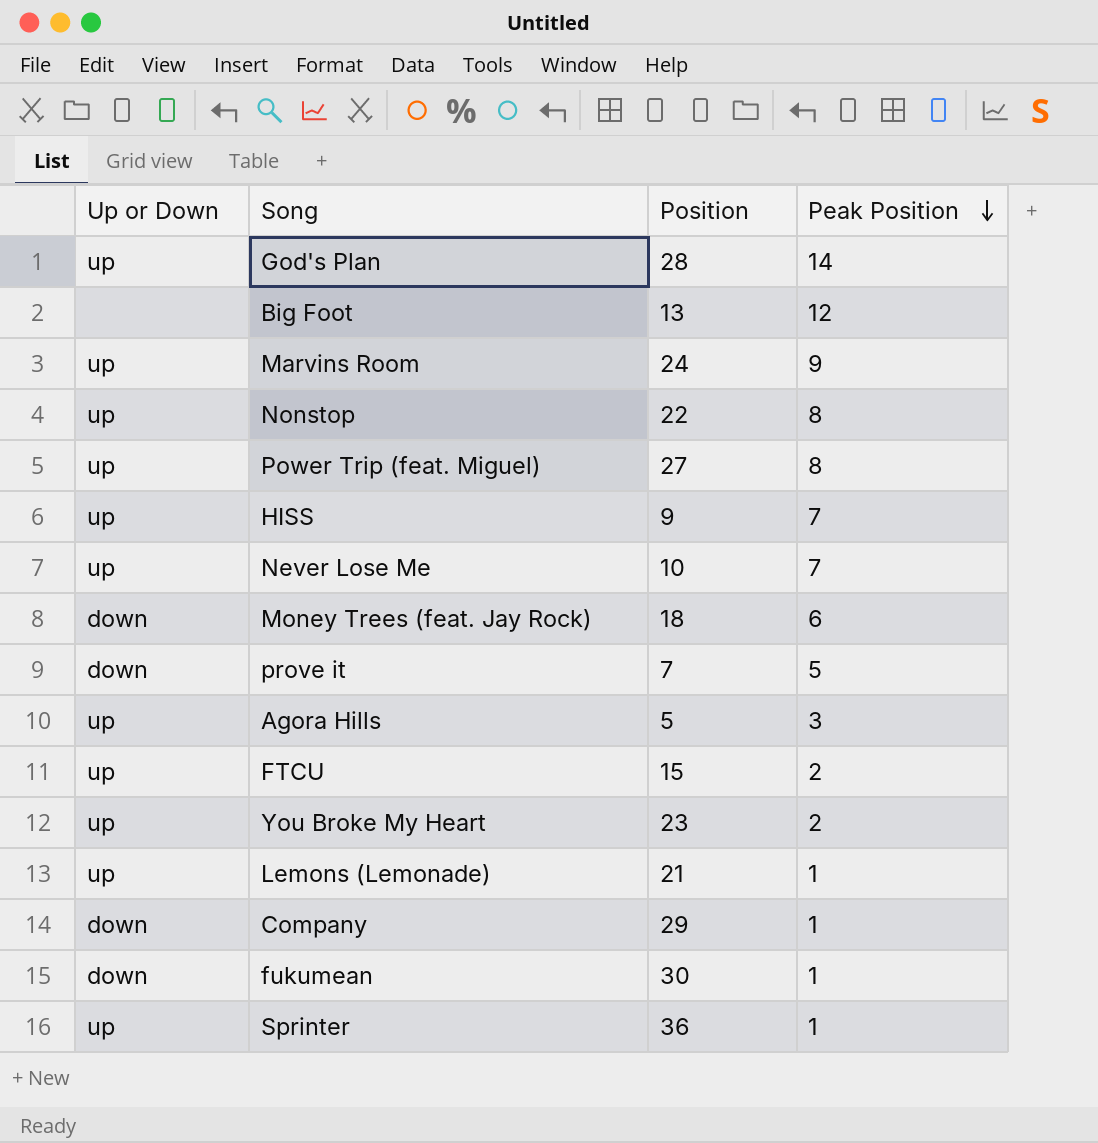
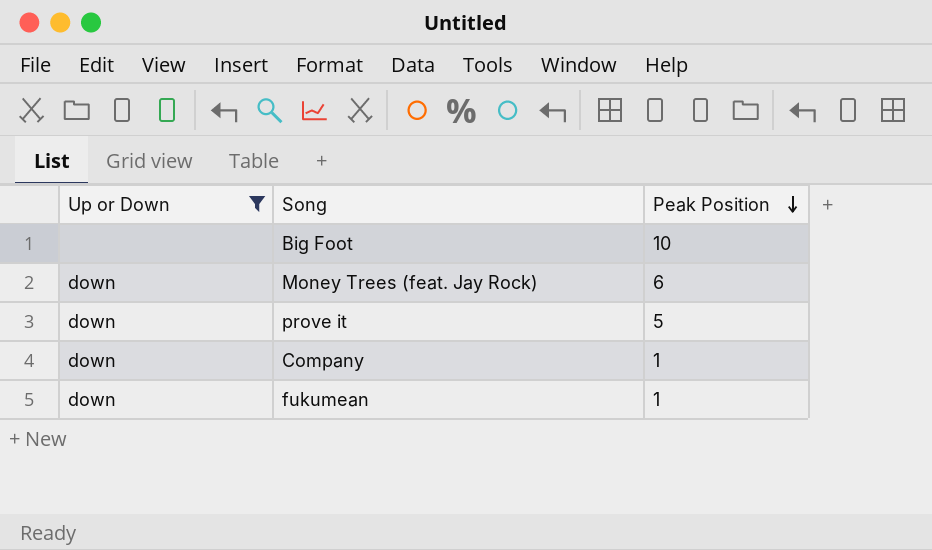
filter: none -> Up or Down != up
column Position | position: 3 -> none
Big Foot | Peak Position: 12 -> 10

